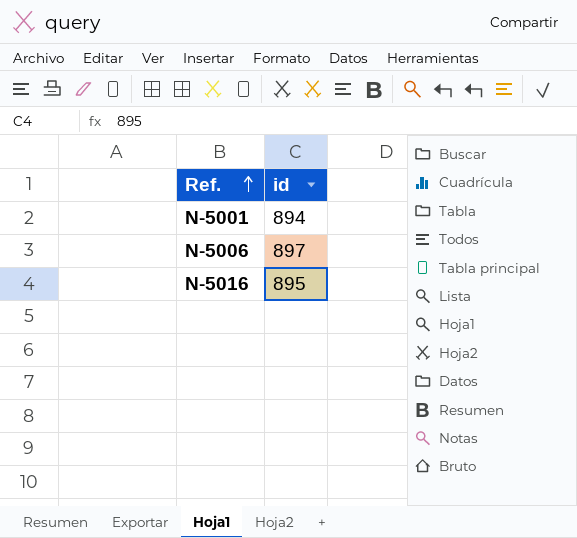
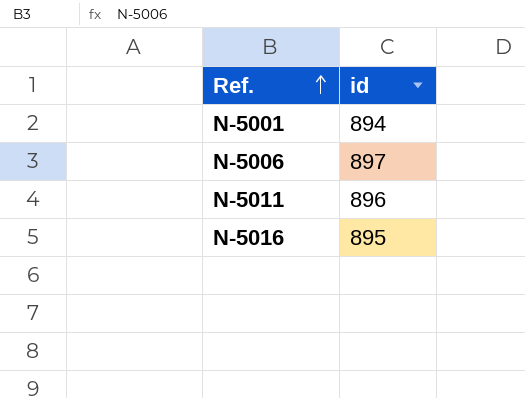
row N-5011: none -> 896

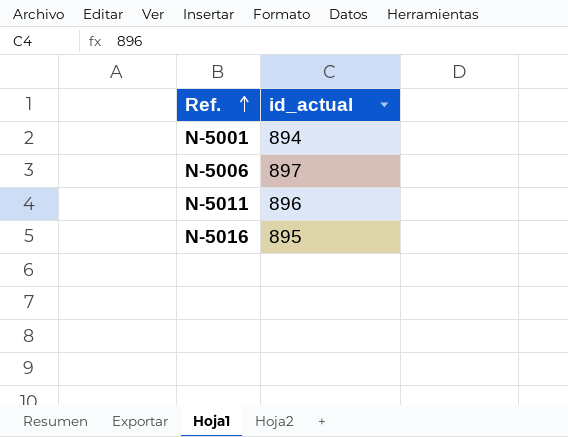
column name: id -> id_actual

